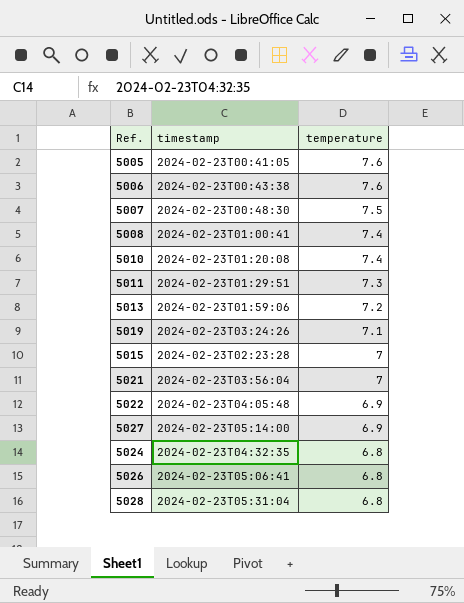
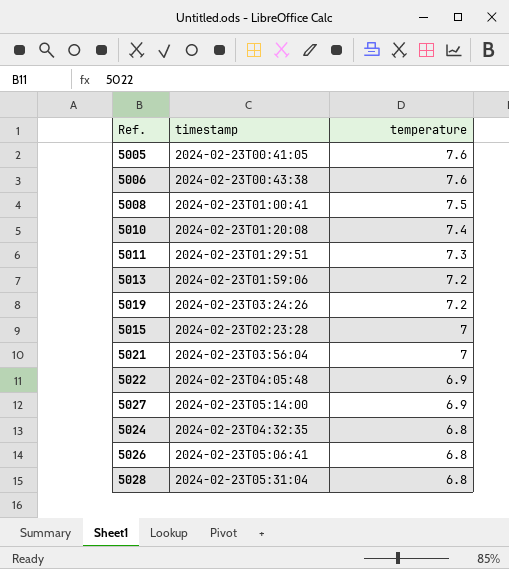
row 5007: 2024-02-23T00:48:30 | 7.5 -> none
5008 | temperature: 7.4 -> 7.5
5019 | temperature: 7.1 -> 7.2

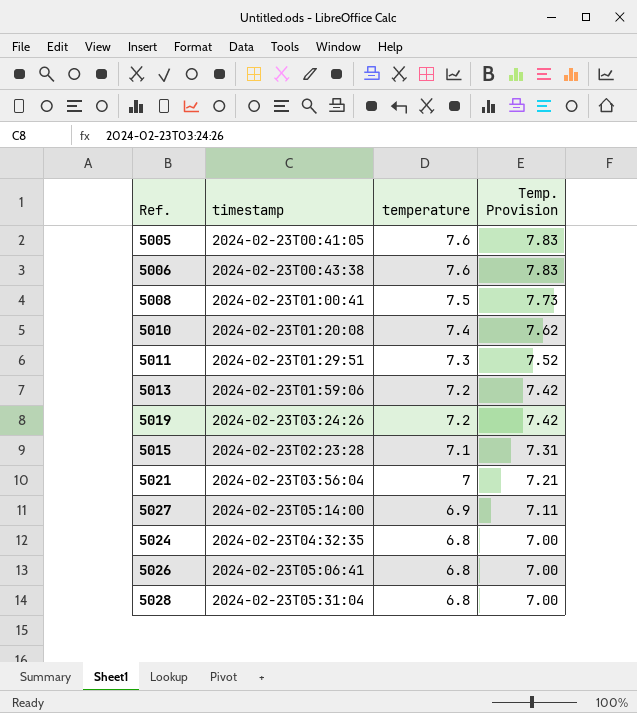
column Temp. Provision | formula: none -> [temperature] * 1.03
row 5022: 2024-02-23T04:05:48 | 6.9 -> none
5015 | temperature: 7 -> 7.1

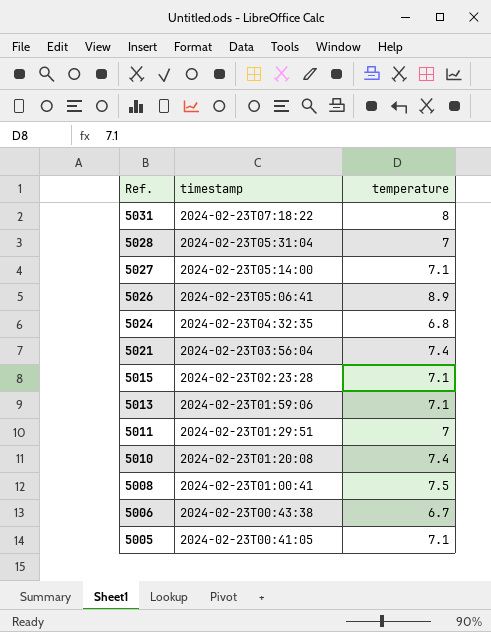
row order: temperature descending -> Ref. descending
column Temp. Provision | formula: [temperature] * 1.03 -> none
row 5019: 2024-02-23T03:24:26 | 7.2 | 7.42 -> none
row 5031: none -> 2024-02-23T07:18:22 | 8
5028 | temperature: 6.8 -> 7
5027 | temperature: 6.9 -> 7.1
5026 | temperature: 6.8 -> 8.9
5021 | temperature: 7 -> 7.4
5013 | temperature: 7.2 -> 7.1
5011 | temperature: 7.3 -> 7
5006 | temperature: 7.6 -> 6.7
5005 | temperature: 7.6 -> 7.1

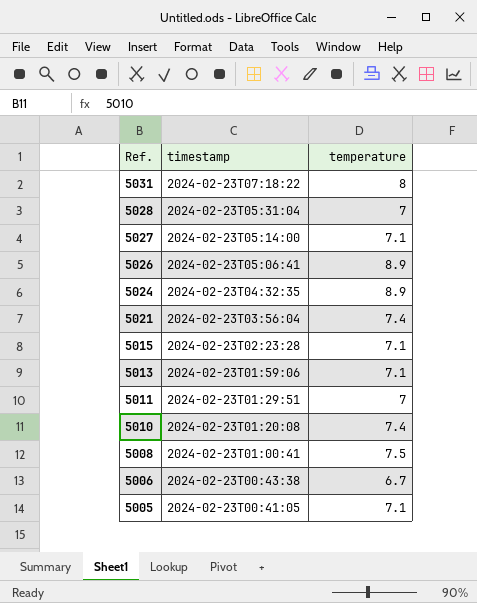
5024 | temperature: 6.8 -> 8.9

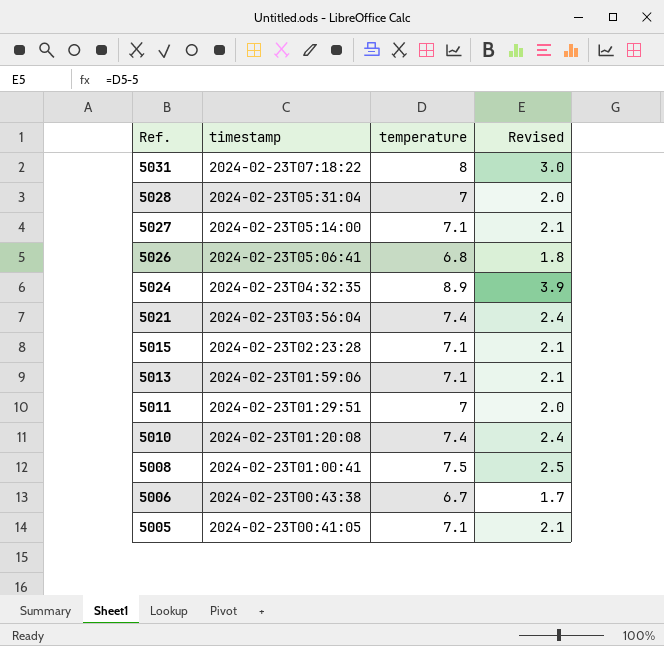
column Revised | formula: none -> [temperature] - 5
5026 | temperature: 8.9 -> 6.8

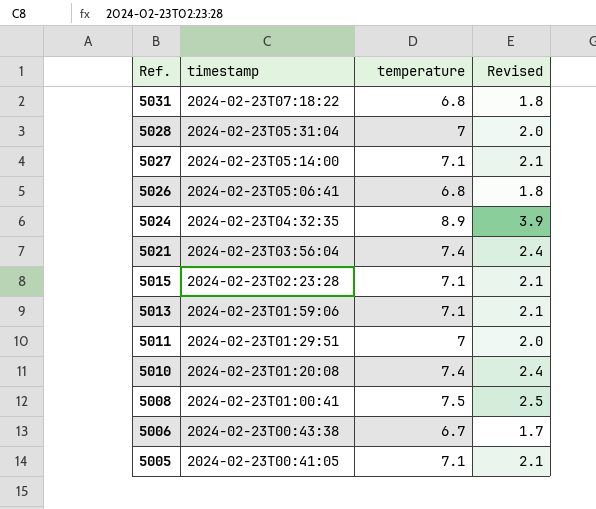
5031 | temperature: 8 -> 6.8
5031 | Revised: 3.0 -> 1.8

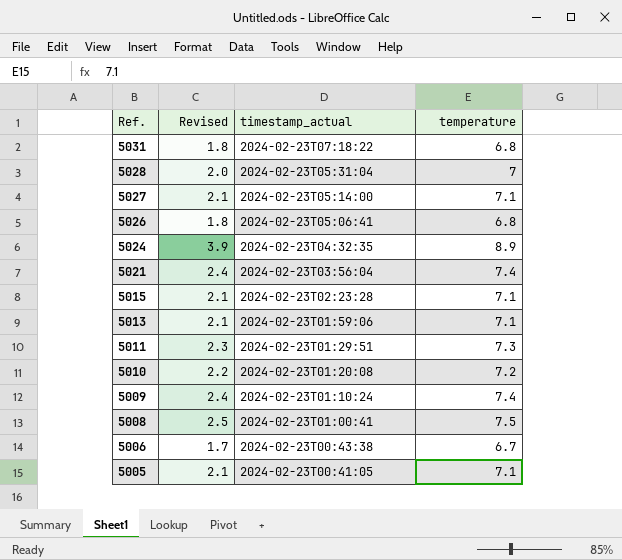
column Revised | position: 4 -> 2
column name: timestamp -> timestamp_actual
5011 | Revised: 2.0 -> 2.3
5011 | temperature: 7 -> 7.3
5010 | Revised: 2.4 -> 2.2
5010 | temperature: 7.4 -> 7.2
row 5009: none -> 2.4 | 2024-02-23T01:10:24 | 7.4

